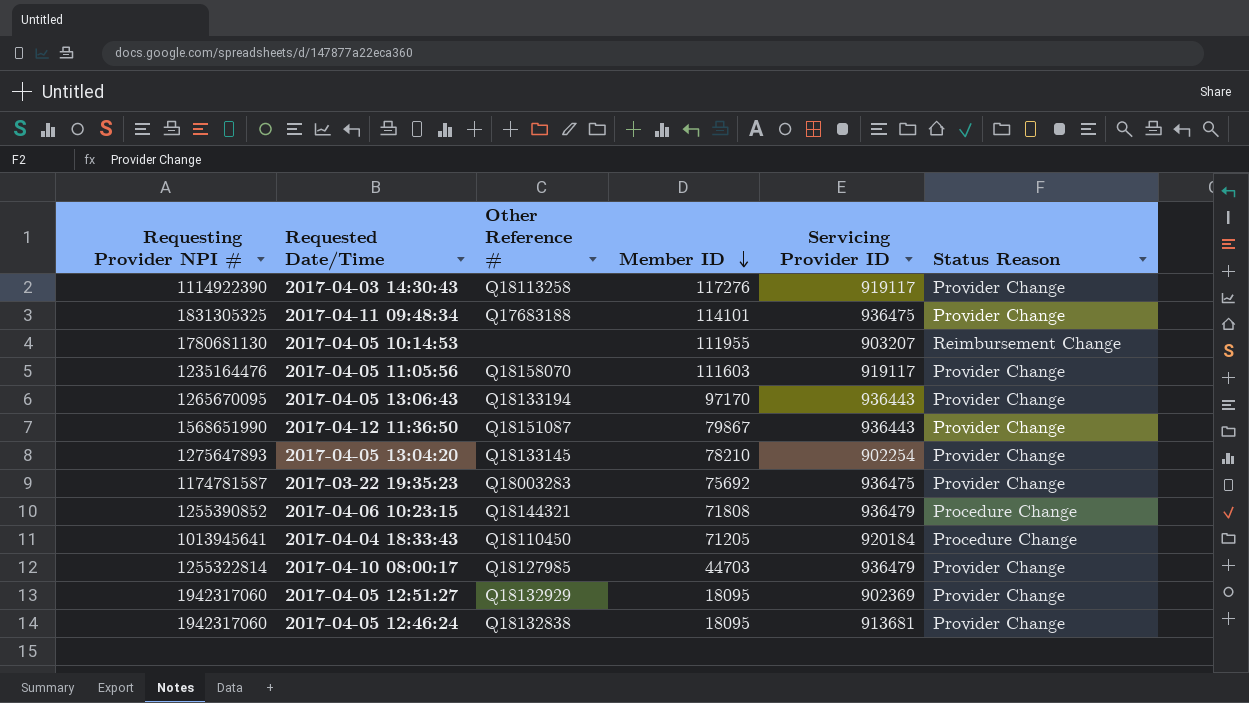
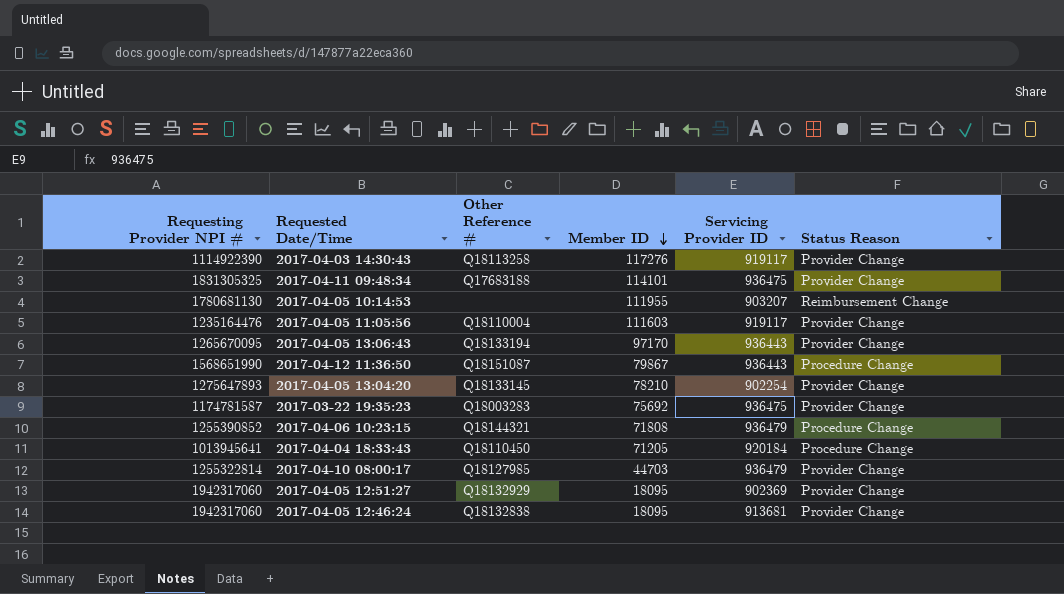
2017-04-05 11:05:56 | Other Reference #: Q18158070 -> Q18110004
2017-04-12 11:36:50 | Status Reason: Provider Change -> Procedure Change

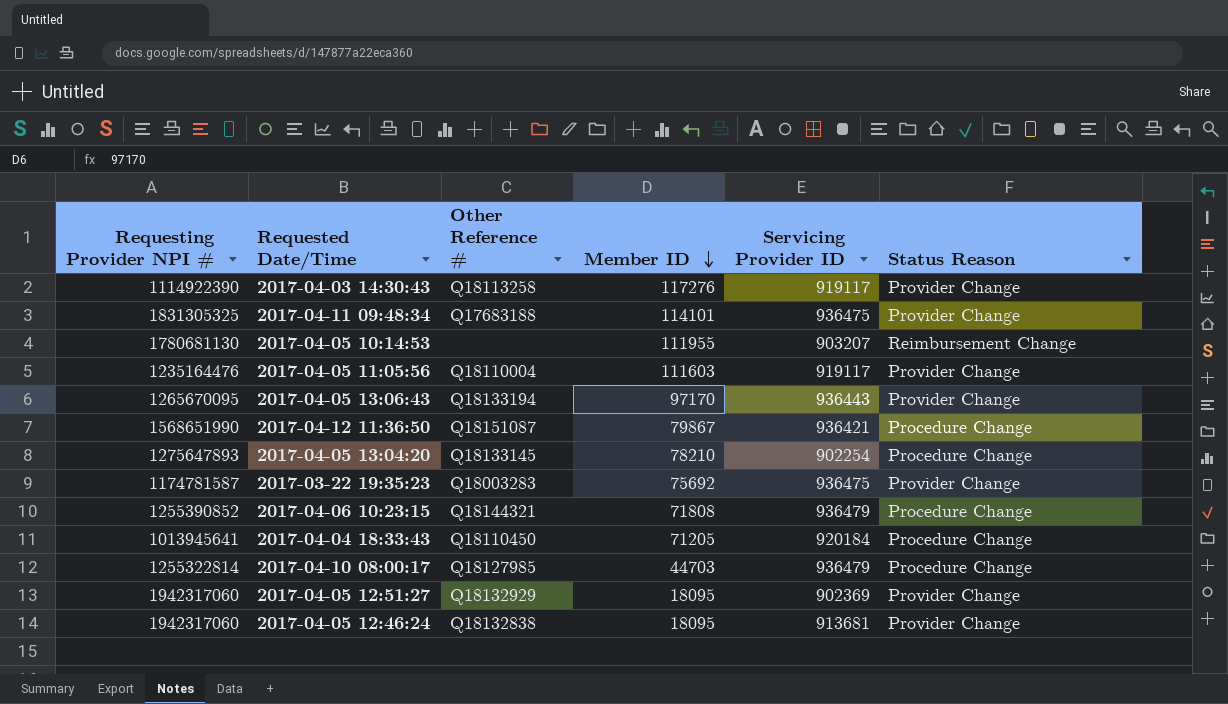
2017-04-12 11:36:50 | Servicing Provider ID: 936443 -> 936421
2017-04-05 13:04:20 | Status Reason: Provider Change -> Procedure Change
2017-04-10 08:00:17 | Status Reason: Provider Change -> Procedure Change

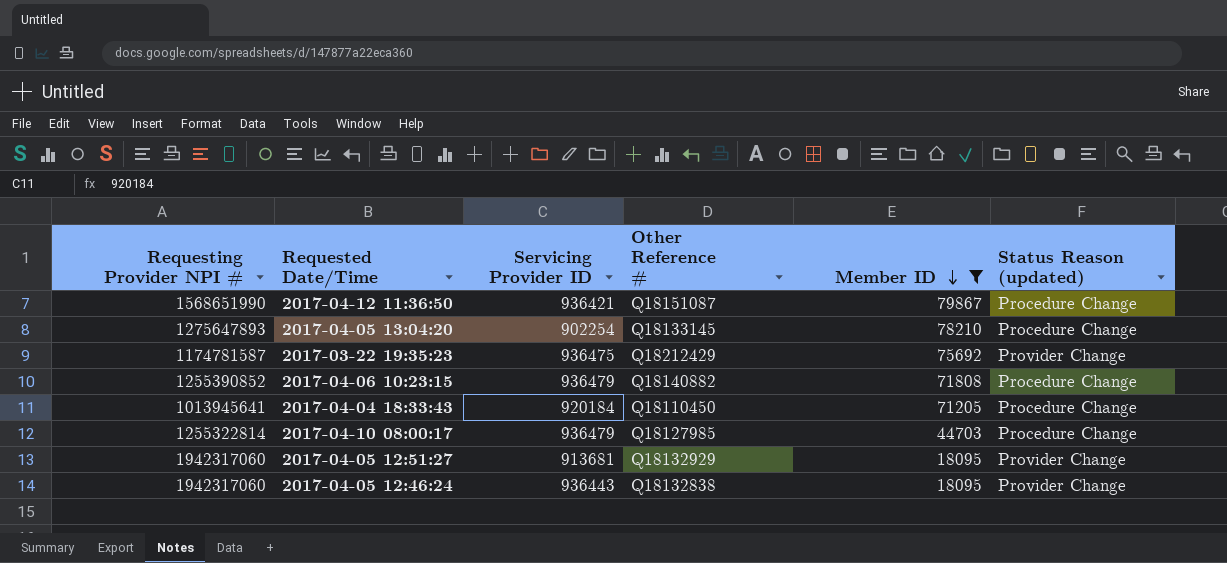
filter: none -> Member ID <= 79867
column Servicing Provider ID | position: 5 -> 3
column name: Status Reason -> Status Reason (updated)
2017-03-22 19:35:23 | Other Reference #: Q18003283 -> Q18212429
2017-04-06 10:23:15 | Other Reference #: Q18144321 -> Q18140882
2017-04-05 12:51:27 | Servicing Provider ID: 902369 -> 913681
2017-04-05 12:46:24 | Servicing Provider ID: 913681 -> 936443

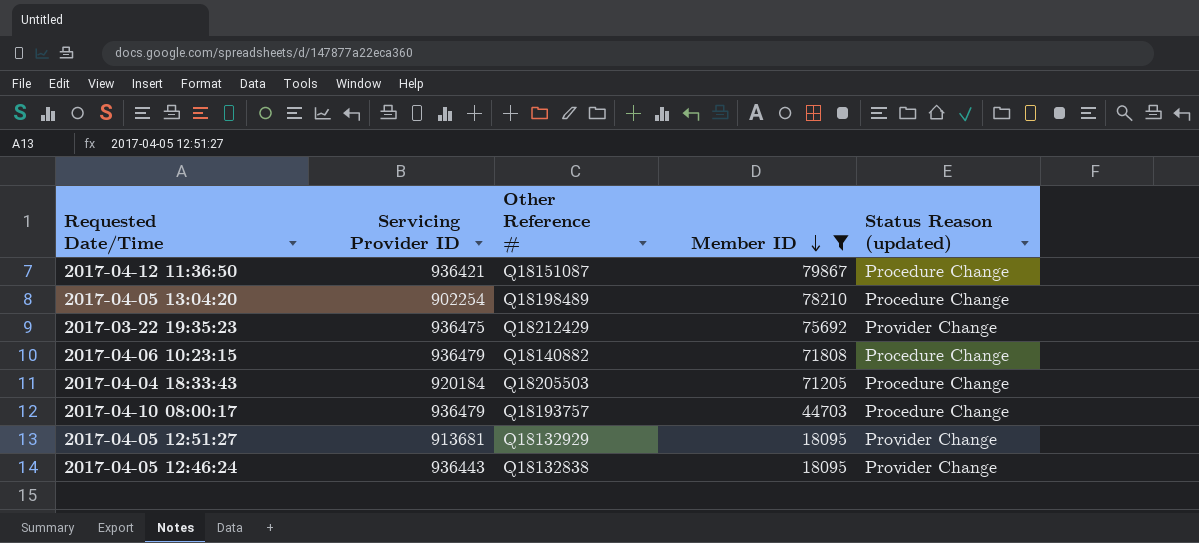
column Requesting Provider NPI # | position: 1 -> none
2017-04-05 13:04:20 | Other Reference #: Q18133145 -> Q18198489
2017-04-04 18:33:43 | Other Reference #: Q18110450 -> Q18205503
2017-04-10 08:00:17 | Other Reference #: Q18127985 -> Q18193757

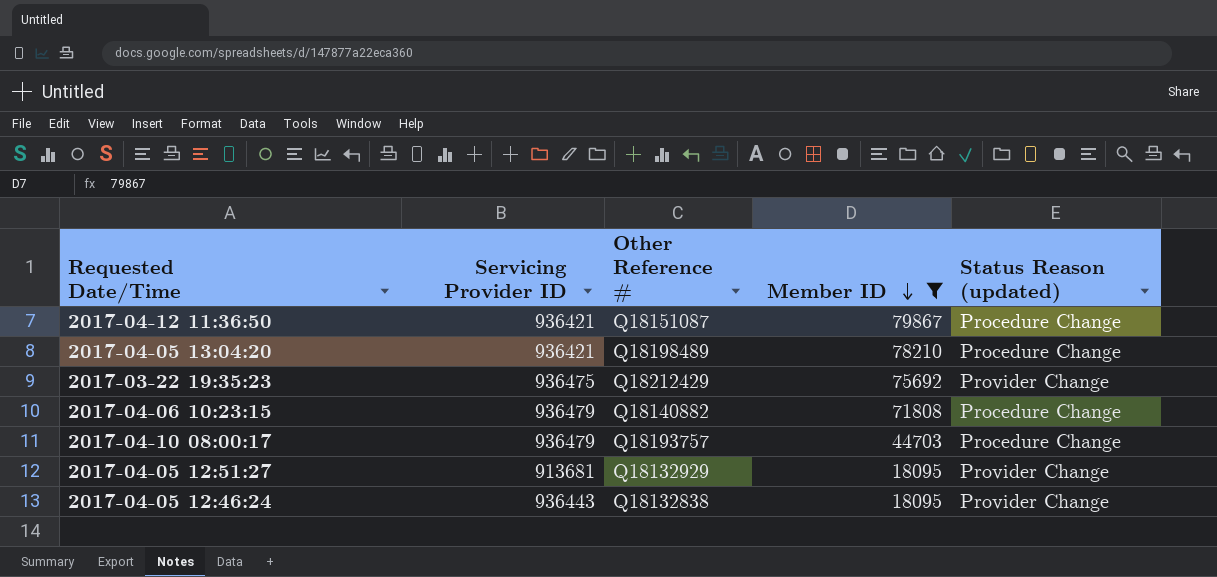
row 2017-04-04 18:33:43: 920184 | Q18205503 | 71205 | Procedure Change -> none
2017-04-05 13:04:20 | Servicing Provider ID: 902254 -> 936421

